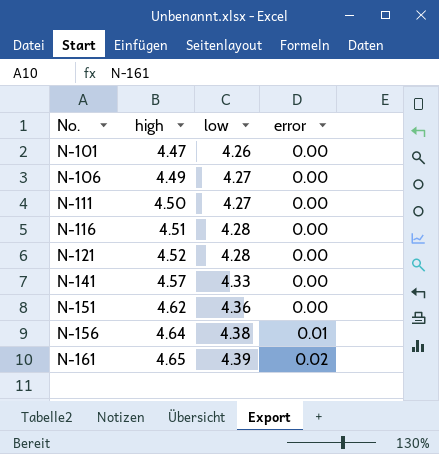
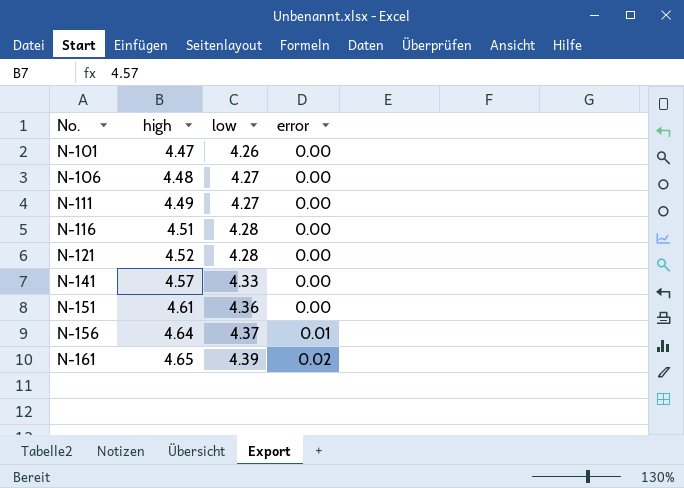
N-106 | high: 4.49 -> 4.48
N-111 | high: 4.50 -> 4.49
N-151 | high: 4.62 -> 4.61
N-156 | low: 4.38 -> 4.37

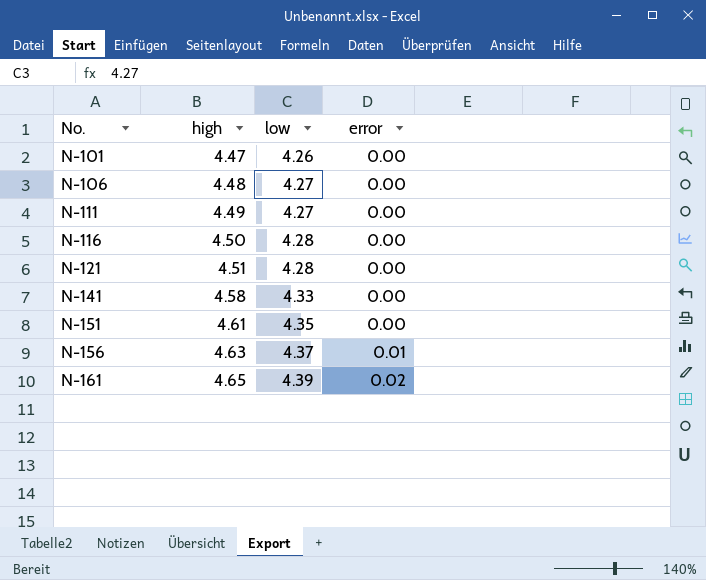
N-116 | high: 4.51 -> 4.50
N-121 | high: 4.52 -> 4.51
N-141 | high: 4.57 -> 4.58
N-151 | low: 4.36 -> 4.35
N-156 | high: 4.64 -> 4.63

